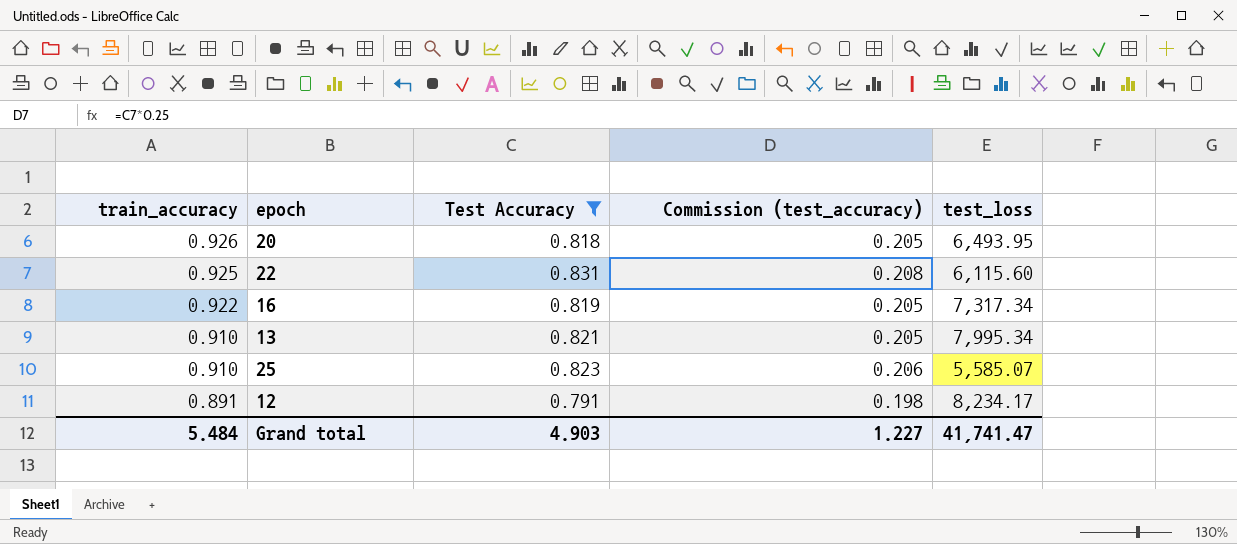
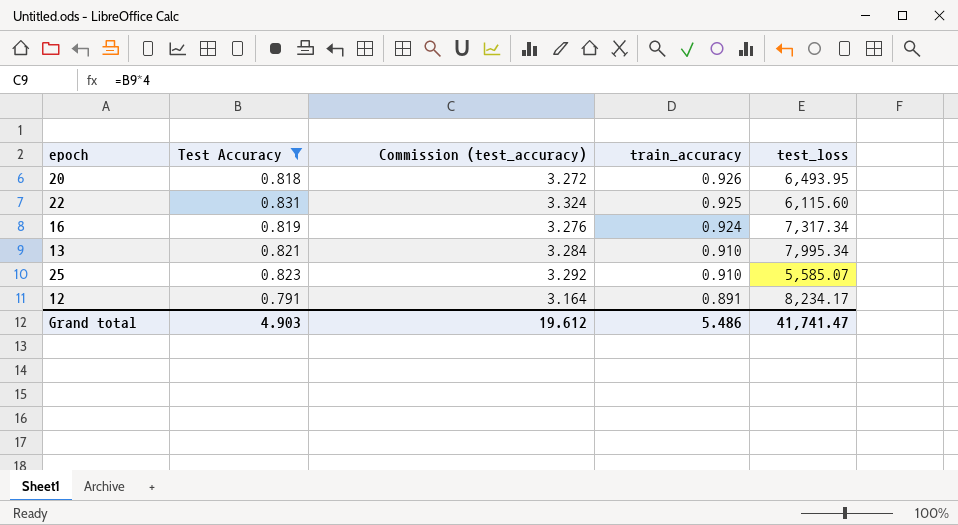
column Commission (test_accuracy) | formula: [Test Accuracy] * 0.25 -> [Test Accuracy] * 4
column train_accuracy | position: 1 -> 4
16 | train_accuracy: 0.922 -> 0.924
Grand total | Commission (test_accuracy): 1.227 -> 19.612
Grand total | train_accuracy: 5.484 -> 5.486

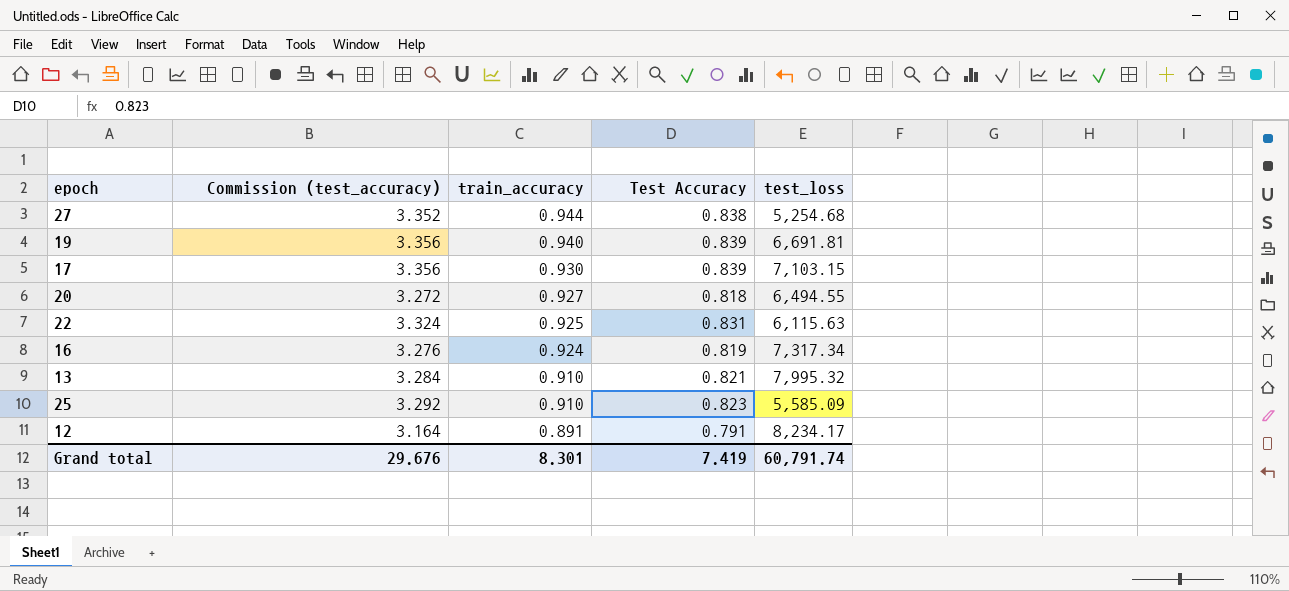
filter: Test Accuracy <= 0.831 -> none
column Test Accuracy | position: 2 -> 4
20 | train_accuracy: 0.926 -> 0.927
20 | test_loss: 6,493.95 -> 6,494.55
22 | test_loss: 6,115.60 -> 6,115.63
13 | test_loss: 7,995.34 -> 7,995.32
25 | test_loss: 5,585.07 -> 5,585.09
Grand total | Commission (test_accuracy): 19.612 -> 29.676
Grand total | train_accuracy: 5.486 -> 8.301
Grand total | Test Accuracy: 4.903 -> 7.419
Grand total | test_loss: 41,741.47 -> 60,791.74

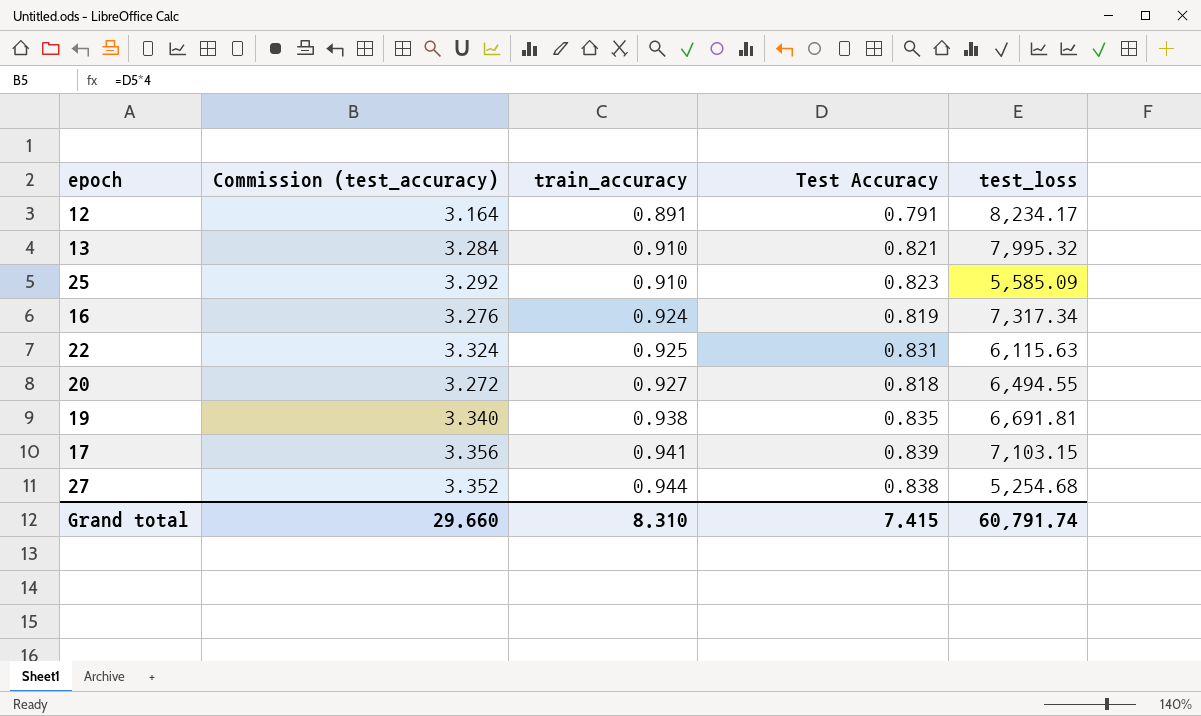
row order: train_accuracy descending -> train_accuracy ascending
19 | Commission (test_accuracy): 3.356 -> 3.340
19 | train_accuracy: 0.940 -> 0.938
19 | Test Accuracy: 0.839 -> 0.835
17 | train_accuracy: 0.930 -> 0.941
Grand total | Commission (test_accuracy): 29.676 -> 29.660
Grand total | train_accuracy: 8.301 -> 8.310
Grand total | Test Accuracy: 7.419 -> 7.415

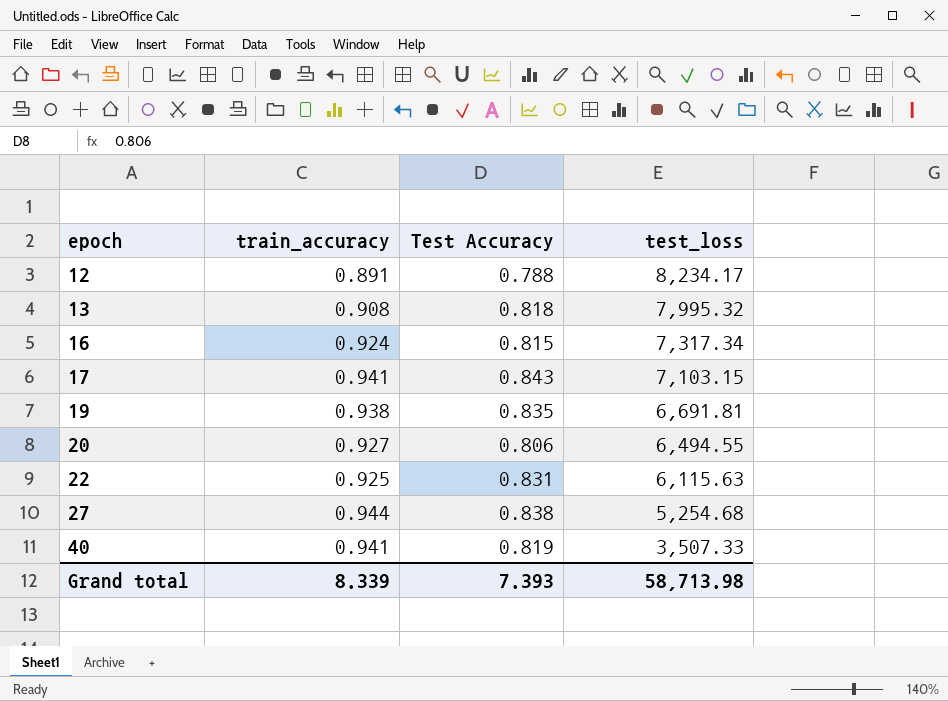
row order: train_accuracy ascending -> epoch ascending
column Commission (test_accuracy) | formula: [Test Accuracy] * 4 -> none
row 25: 3.292 | 0.910 | 0.823 | 5,585.09 -> none
12 | Test Accuracy: 0.791 -> 0.788
13 | train_accuracy: 0.910 -> 0.908
13 | Test Accuracy: 0.821 -> 0.818
16 | Test Accuracy: 0.819 -> 0.815
17 | Test Accuracy: 0.839 -> 0.843
20 | Test Accuracy: 0.818 -> 0.806
row 40: none -> 0.941 | 0.819 | 3,507.33
Grand total | train_accuracy: 8.310 -> 8.339
Grand total | Test Accuracy: 7.415 -> 7.393
Grand total | test_loss: 60,791.74 -> 58,713.98

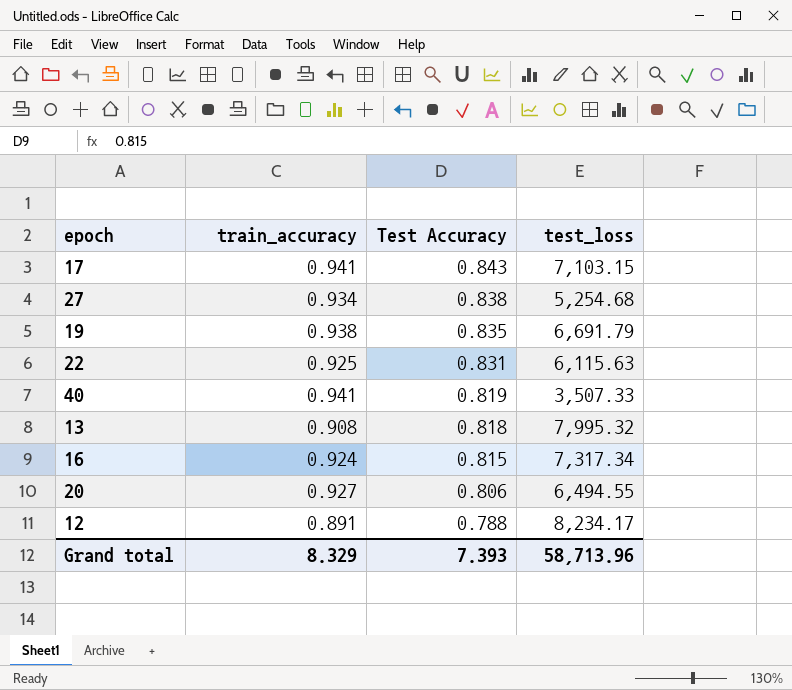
row order: epoch ascending -> Test Accuracy descending
27 | train_accuracy: 0.944 -> 0.934
19 | test_loss: 6,691.81 -> 6,691.79
Grand total | train_accuracy: 8.339 -> 8.329
Grand total | test_loss: 58,713.98 -> 58,713.96

